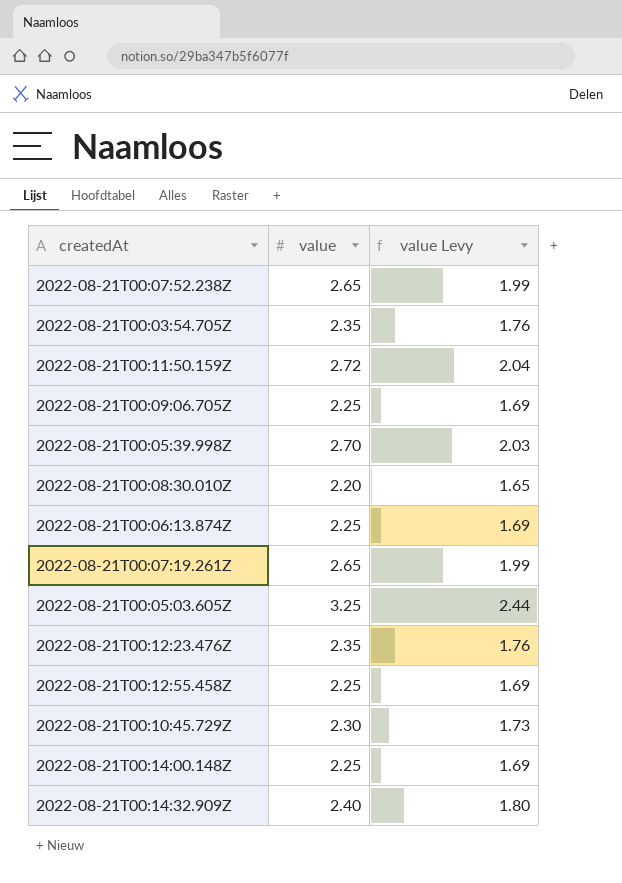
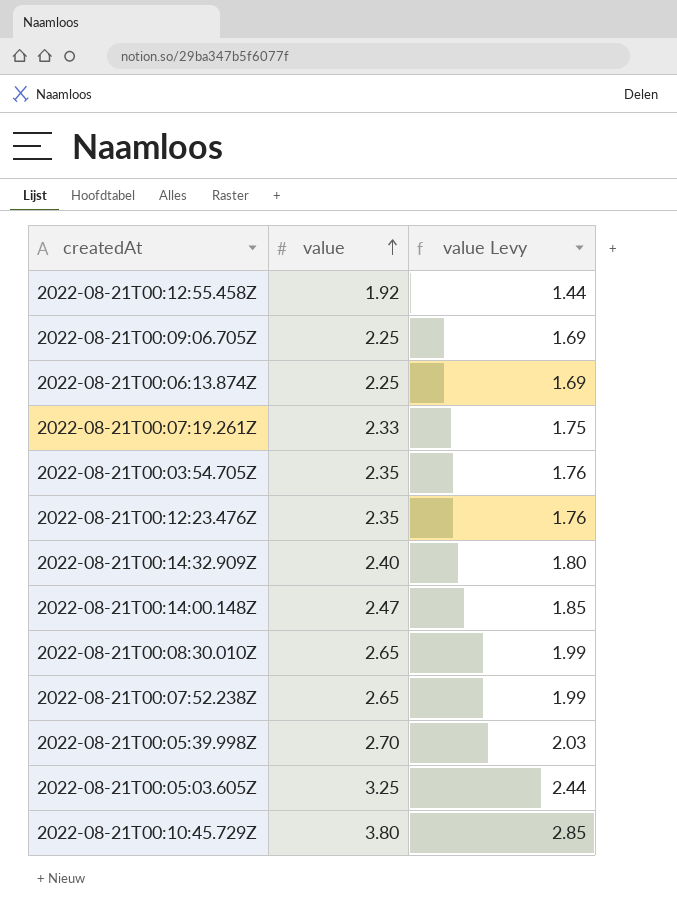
row order: none -> value ascending
row 2022-08-21T00:11:50.159Z: 2.72 | 2.04 -> none
2022-08-21T00:12:55.458Z | value: 2.25 -> 1.92
2022-08-21T00:12:55.458Z | value Levy: 1.69 -> 1.44
2022-08-21T00:07:19.261Z | value: 2.65 -> 2.33
2022-08-21T00:07:19.261Z | value Levy: 1.99 -> 1.75
2022-08-21T00:14:00.148Z | value: 2.25 -> 2.47
2022-08-21T00:14:00.148Z | value Levy: 1.69 -> 1.85
2022-08-21T00:08:30.010Z | value: 2.20 -> 2.65
2022-08-21T00:08:30.010Z | value Levy: 1.65 -> 1.99
2022-08-21T00:10:45.729Z | value: 2.30 -> 3.80
2022-08-21T00:10:45.729Z | value Levy: 1.73 -> 2.85

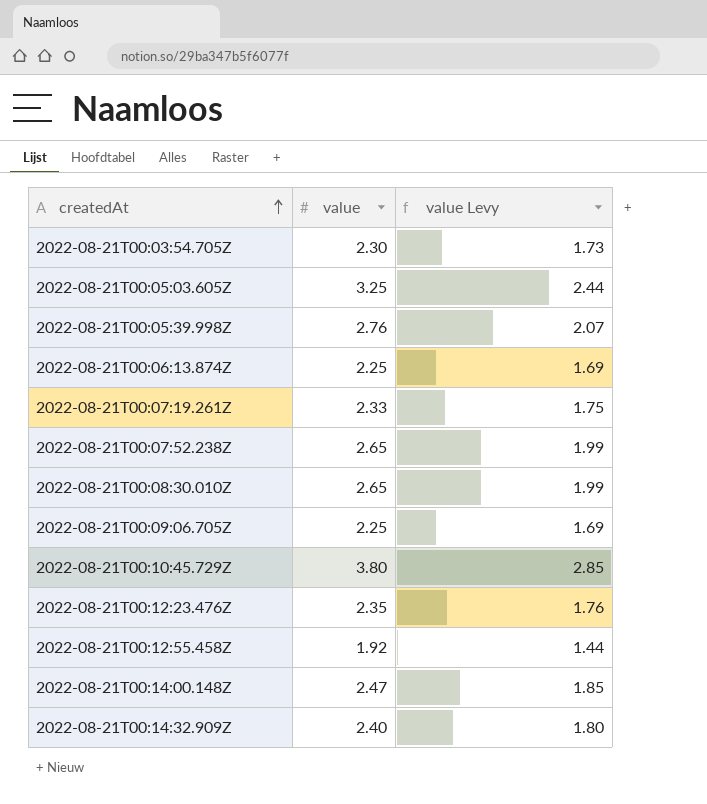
row order: value ascending -> createdAt ascending
2022-08-21T00:03:54.705Z | value: 2.35 -> 2.30
2022-08-21T00:03:54.705Z | value Levy: 1.76 -> 1.73
2022-08-21T00:05:39.998Z | value: 2.70 -> 2.76
2022-08-21T00:05:39.998Z | value Levy: 2.03 -> 2.07

